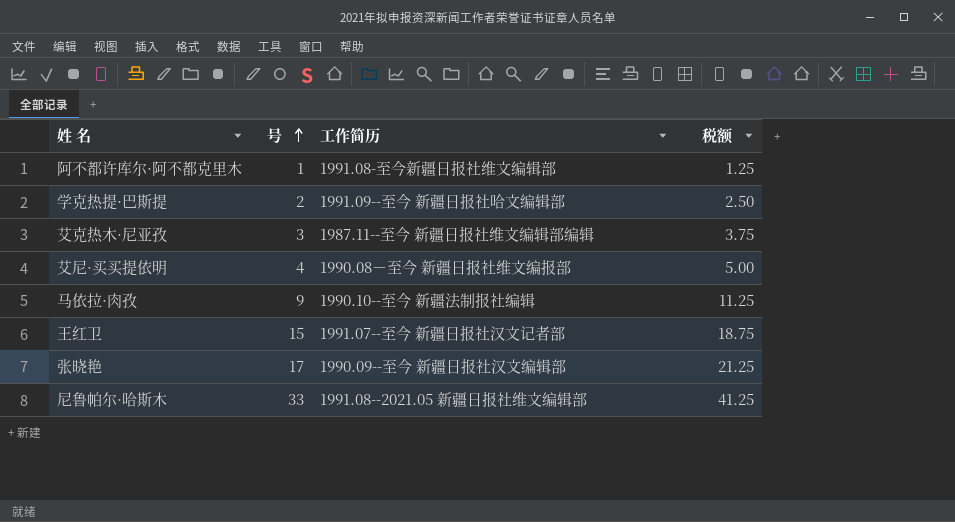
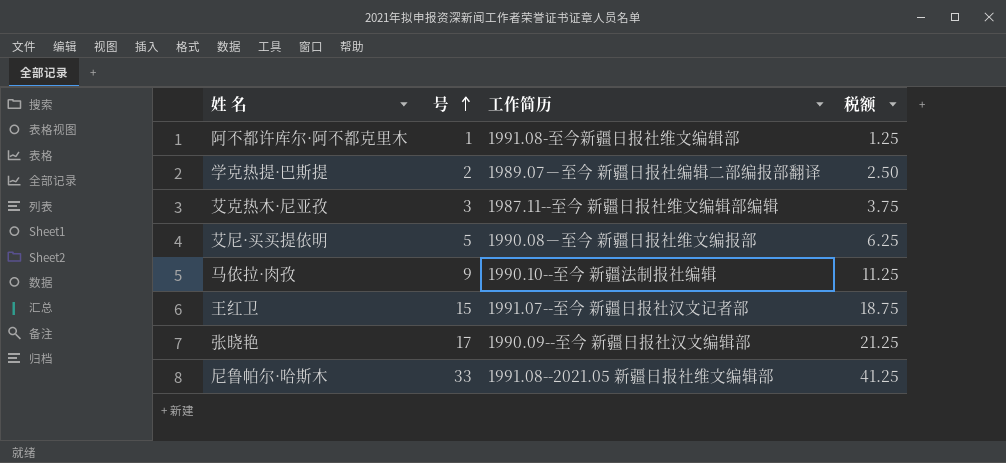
学克热提·巴斯提 | 工作简历: 1991.09--至今 新疆日报社哈文编辑部 -> 1989.07－至今 新疆日报社编辑二部编报部翻译
艾尼·买买提依明 | 号: 4 -> 5
艾尼·买买提依明 | 税额: 5.00 -> 6.25

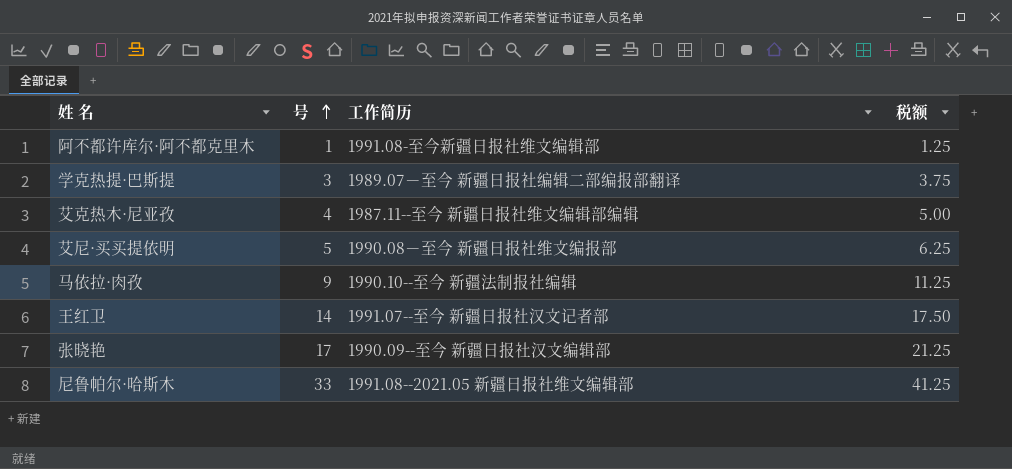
学克热提·巴斯提 | 号: 2 -> 3
学克热提·巴斯提 | 税额: 2.50 -> 3.75
艾克热木·尼亚孜 | 号: 3 -> 4
艾克热木·尼亚孜 | 税额: 3.75 -> 5.00
王红卫 | 号: 15 -> 14
王红卫 | 税额: 18.75 -> 17.50

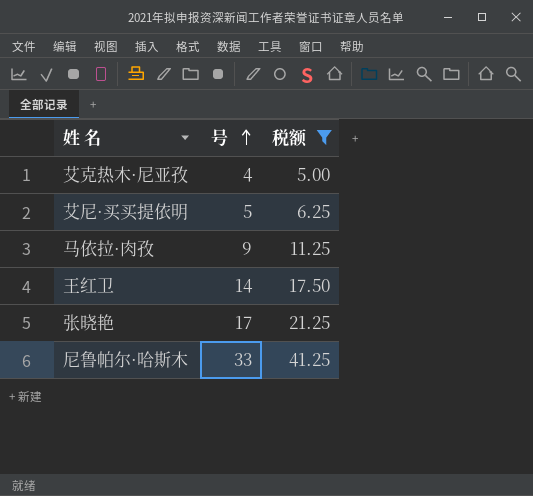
filter: none -> 税额 >= 5.00
column 工作简历 | position: 3 -> none

